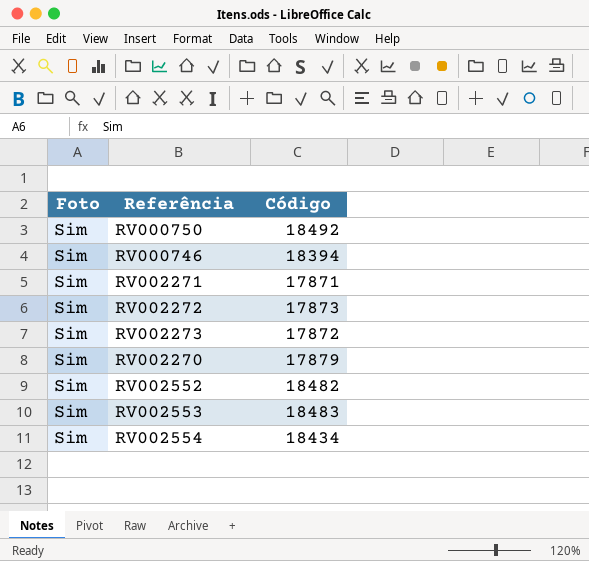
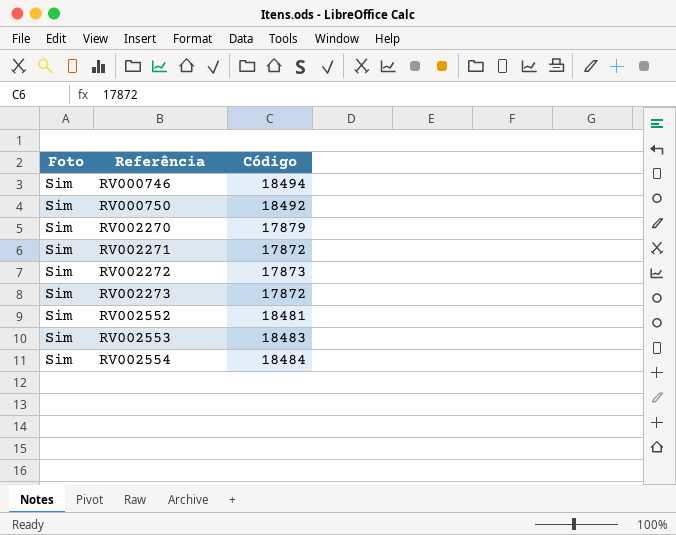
row order: none -> Referência ascending
RV000746 | Código: 18394 -> 18494
RV002271 | Código: 17871 -> 17872
RV002552 | Código: 18482 -> 18481
RV002554 | Código: 18434 -> 18484

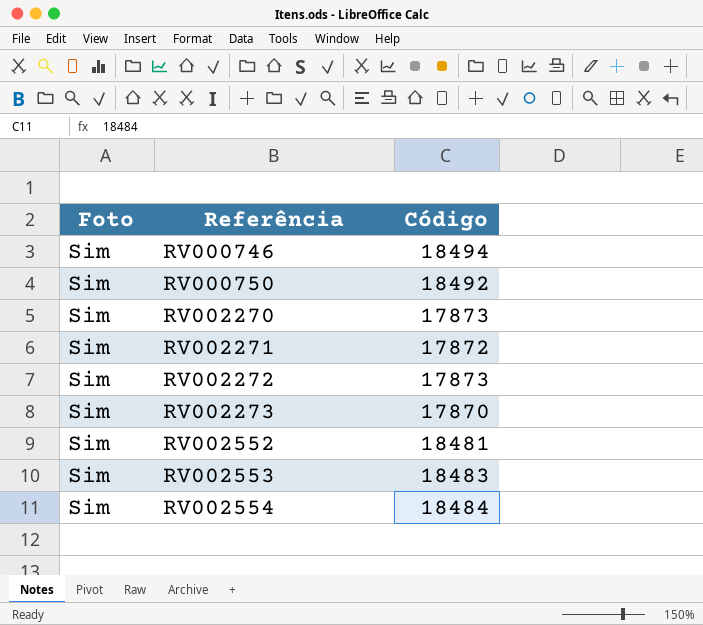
RV002270 | Código: 17879 -> 17873
RV002273 | Código: 17872 -> 17870

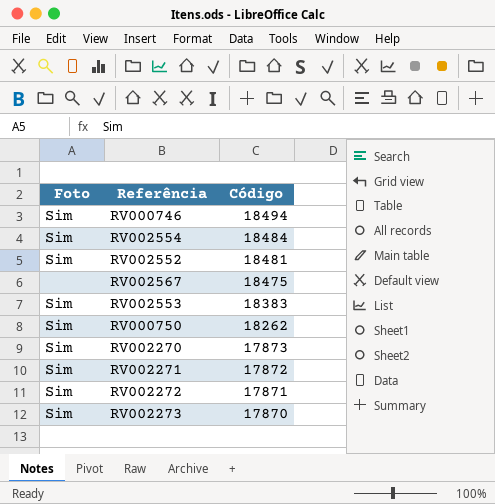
row order: Referência ascending -> Código descending
row RV002567: none -> none | 18475
RV002553 | Código: 18483 -> 18383
RV000750 | Código: 18492 -> 18262
RV002272 | Código: 17873 -> 17871

